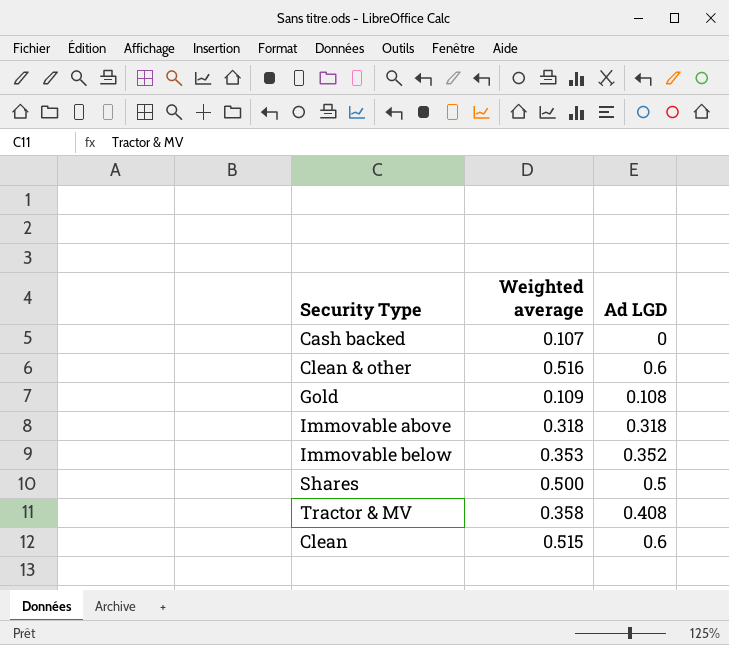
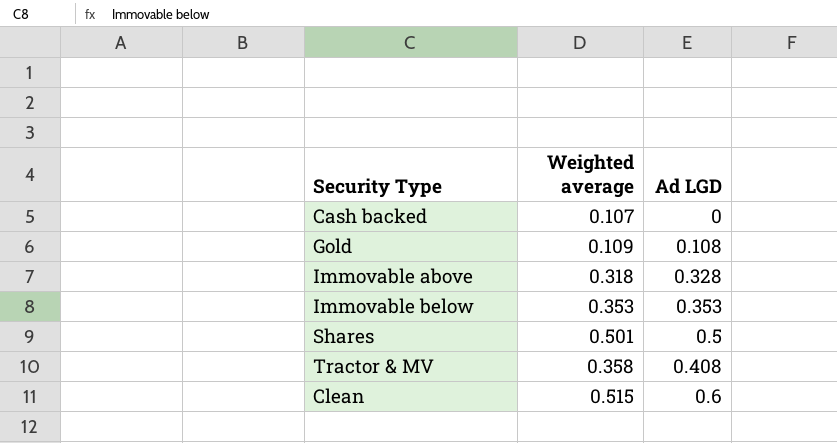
row Clean & other: 0.516 | 0.6 -> none
Immovable above | Ad LGD: 0.318 -> 0.328
Immovable below | Ad LGD: 0.352 -> 0.353
Shares | Weighted average: 0.500 -> 0.501

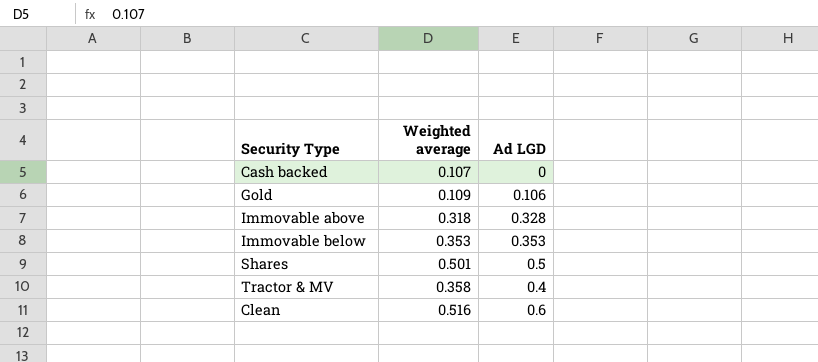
Gold | Ad LGD: 0.108 -> 0.106
Tractor & MV | Ad LGD: 0.408 -> 0.4
Clean | Weighted average: 0.515 -> 0.516

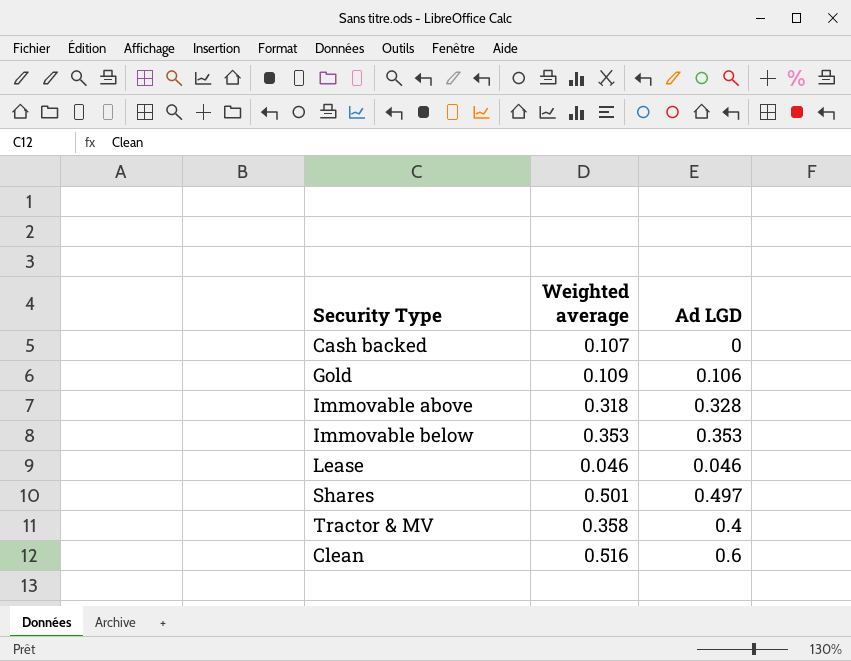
row Lease: none -> 0.046 | 0.046
Shares | Ad LGD: 0.5 -> 0.497

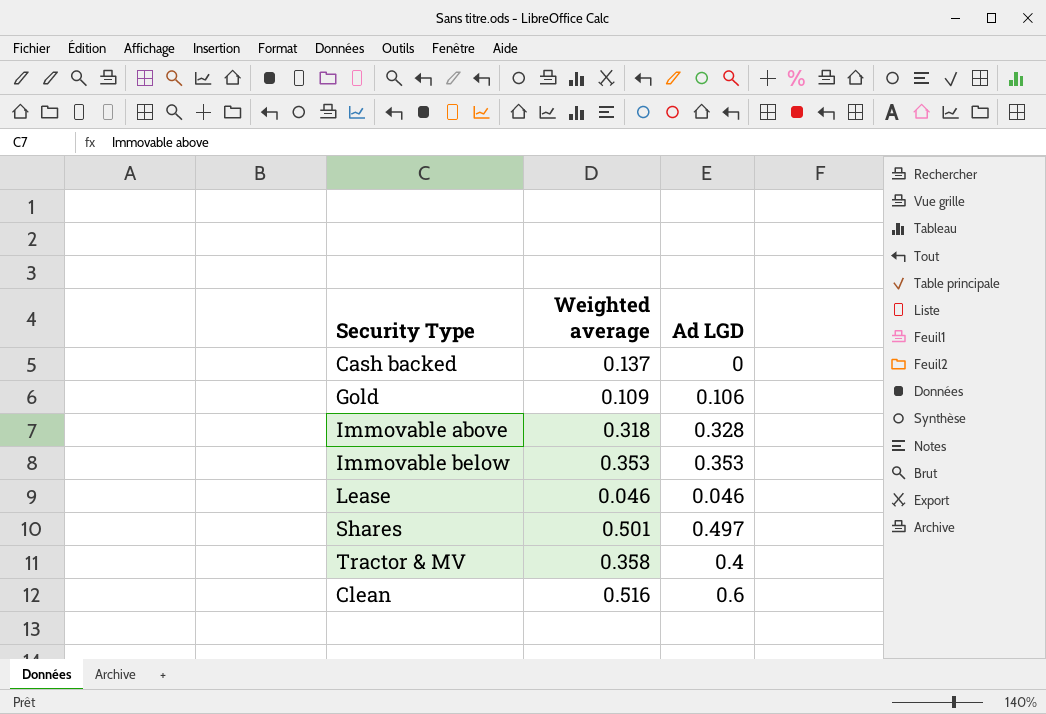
Cash backed | Weighted average: 0.107 -> 0.137

